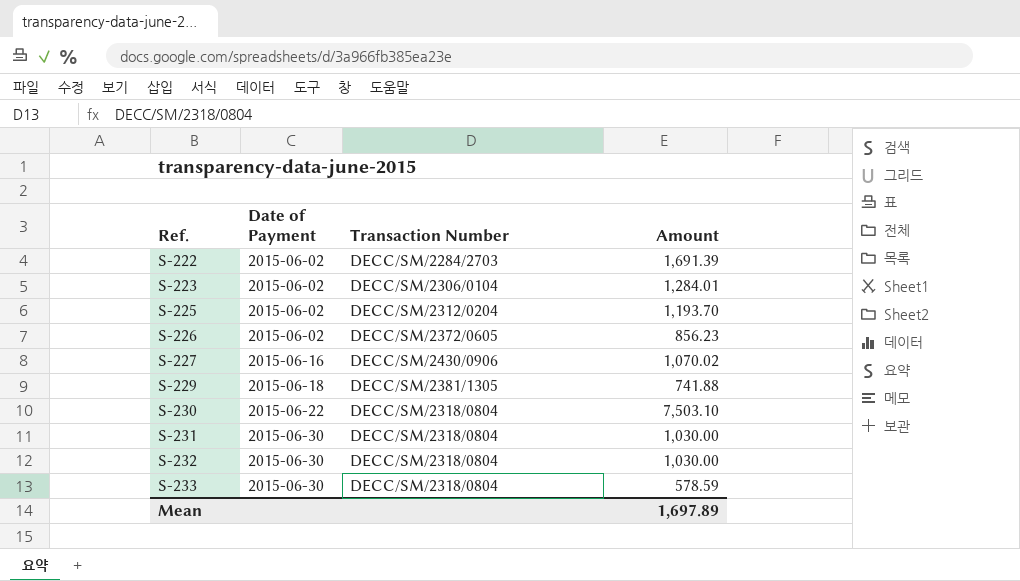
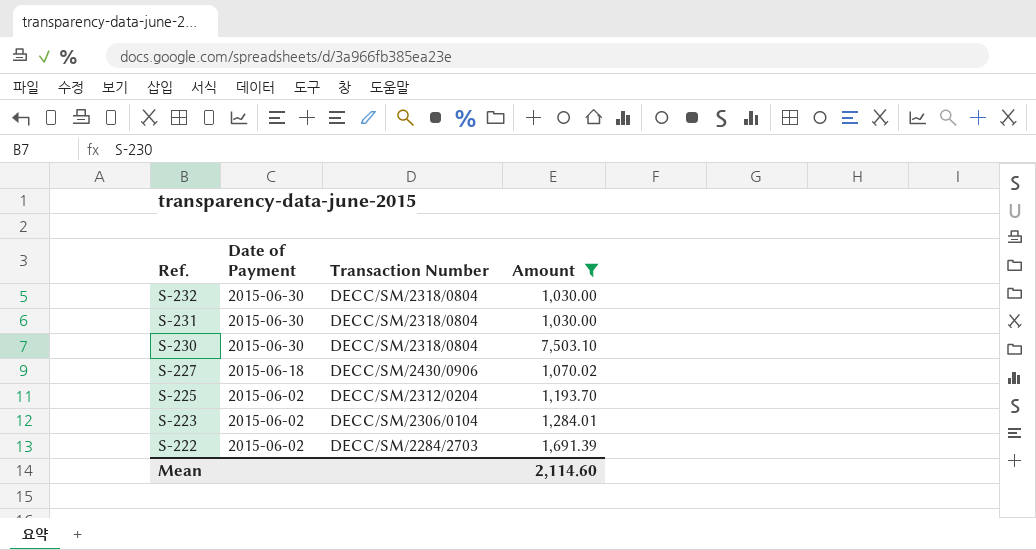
filter: none -> Amount >= 1,030.00
row order: Ref. ascending -> Ref. descending
S-230 | Date of Payment: 2015-06-22 -> 2015-06-30
S-227 | Date of Payment: 2015-06-16 -> 2015-06-18
Mean | Amount: 1,697.89 -> 2,114.60

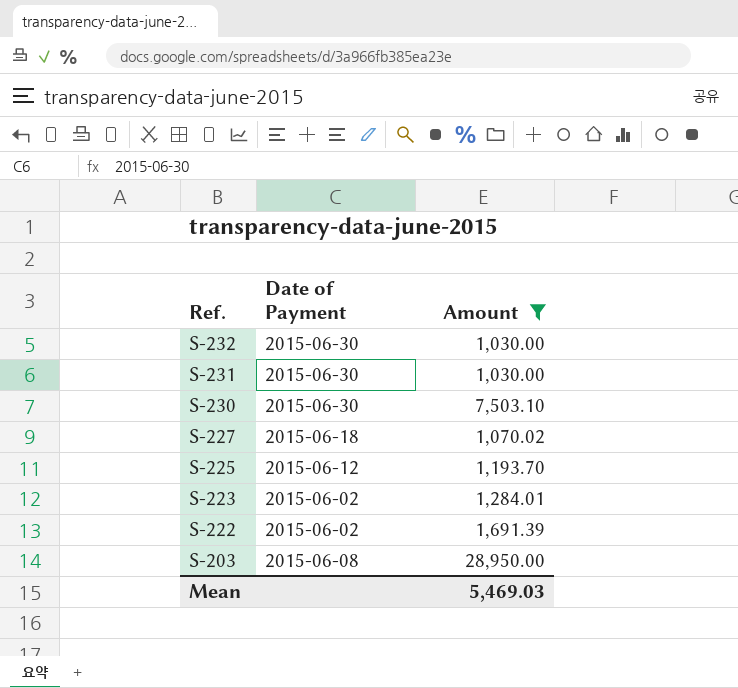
column Transaction Number | position: 3 -> none
S-225 | Date of Payment: 2015-06-02 -> 2015-06-12
row S-203: none -> 2015-06-08 | 28,950.00
Mean | Amount: 2,114.60 -> 5,469.03

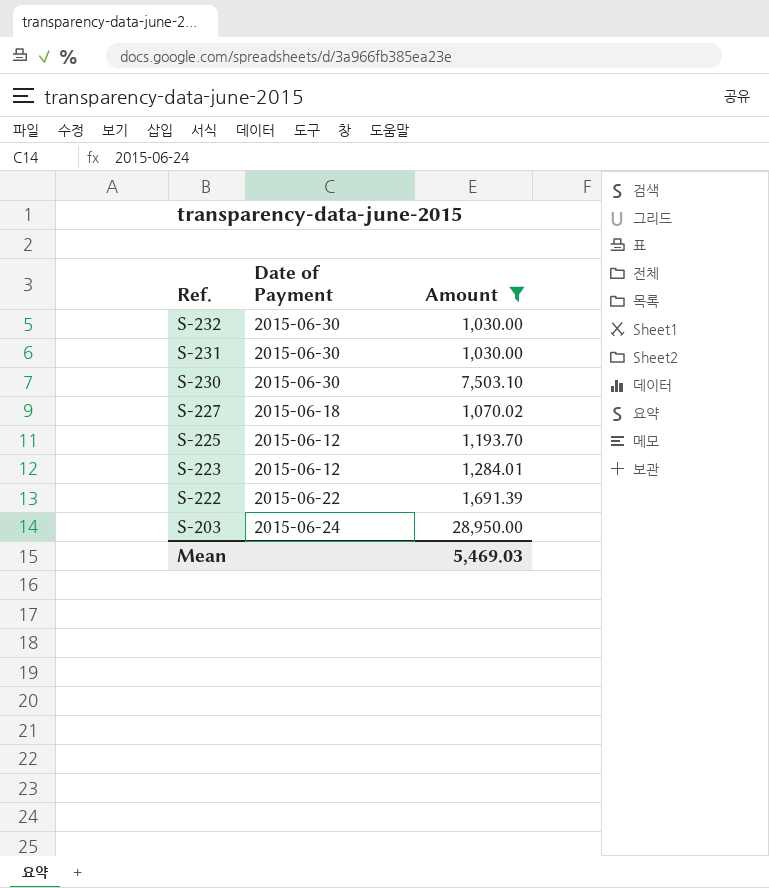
S-223 | Date of Payment: 2015-06-02 -> 2015-06-12
S-222 | Date of Payment: 2015-06-02 -> 2015-06-22
S-203 | Date of Payment: 2015-06-08 -> 2015-06-24

